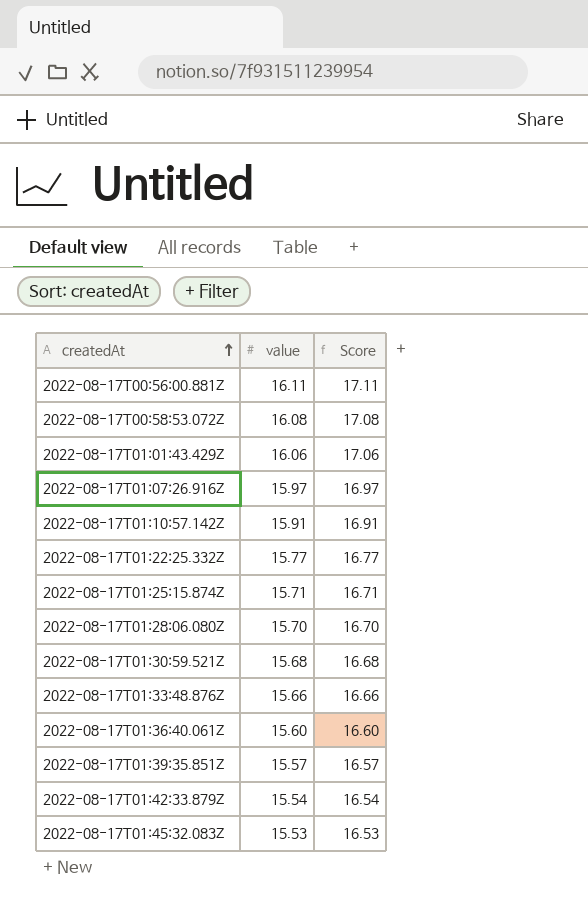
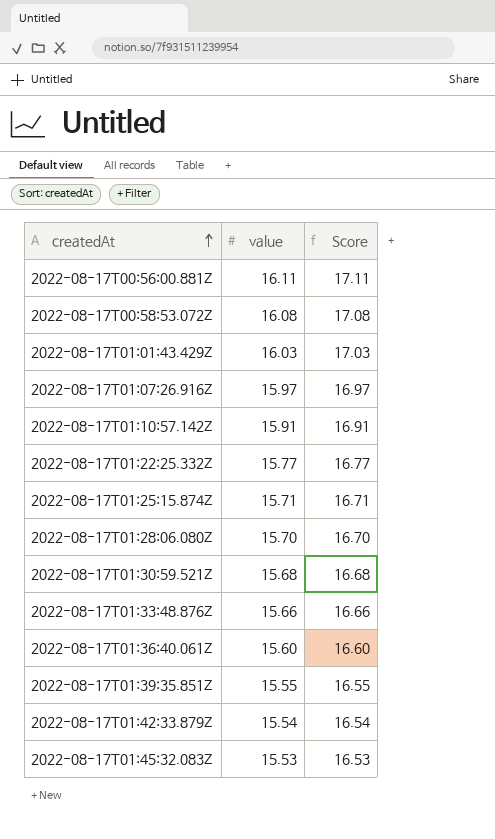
2022-08-17T01:01:43.429Z | value: 16.06 -> 16.03
2022-08-17T01:01:43.429Z | Score: 17.06 -> 17.03
2022-08-17T01:39:35.851Z | value: 15.57 -> 15.55
2022-08-17T01:39:35.851Z | Score: 16.57 -> 16.55

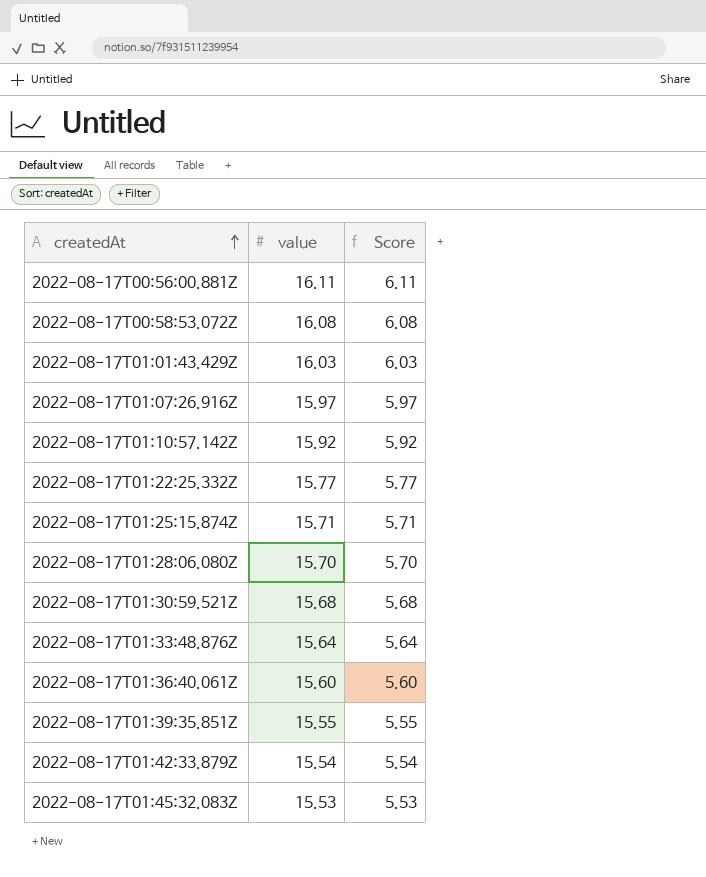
column Score | formula: [value] + 1 -> [value] - 10
2022-08-17T01:10:57.142Z | value: 15.91 -> 15.92
2022-08-17T01:33:48.876Z | value: 15.66 -> 15.64

